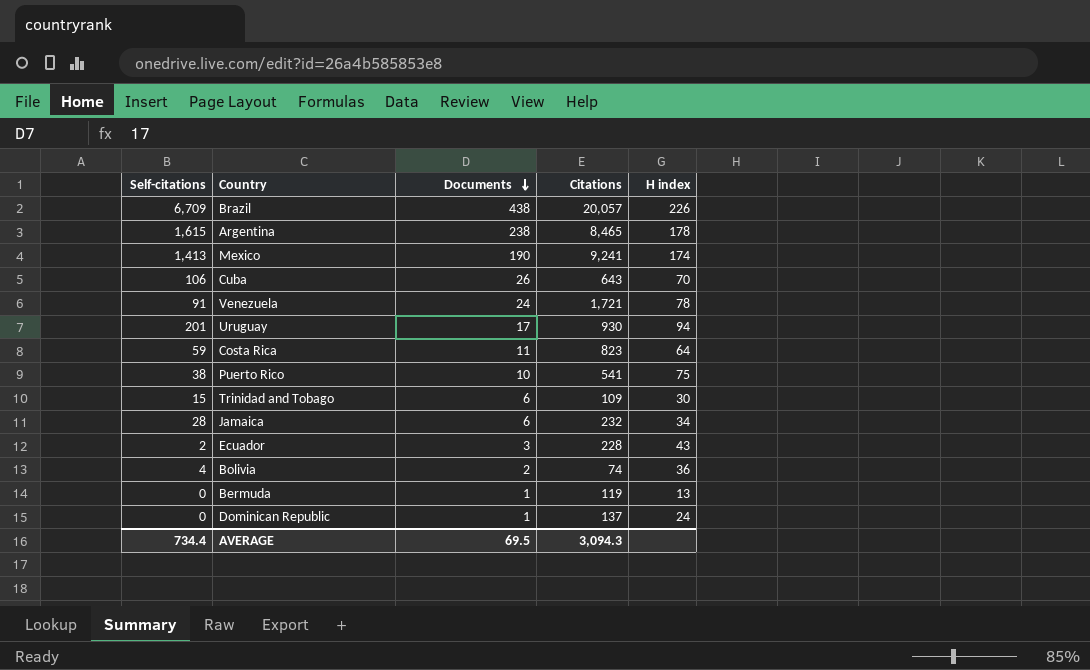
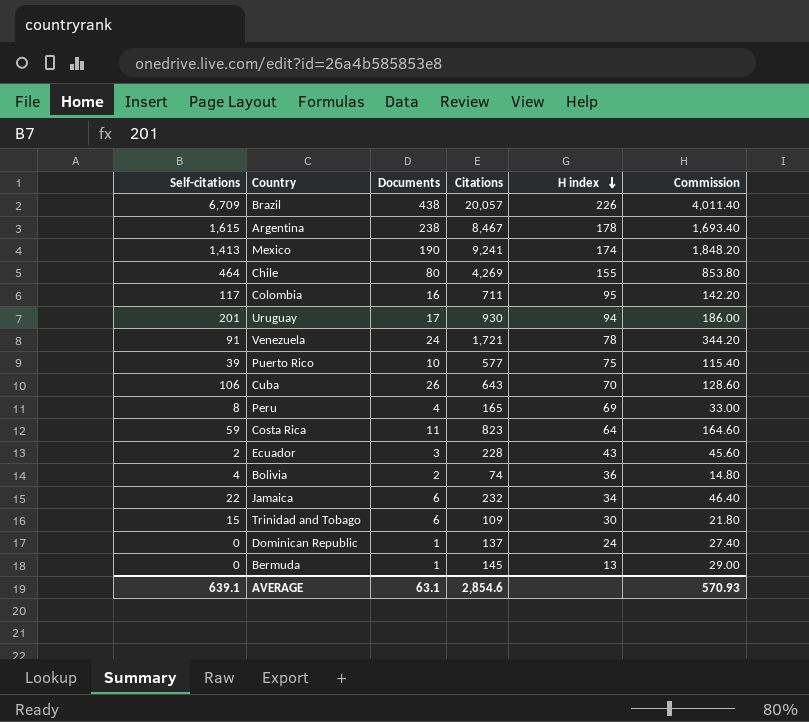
row order: Documents descending -> H index descending
column Commission | formula: none -> [Citations] * 0.2
Argentina | Citations: 8,465 -> 8,467
row Chile: none -> 464 | 80 | 4,269 | 155 | 853.80
row Colombia: none -> 117 | 16 | 711 | 95 | 142.20
Puerto Rico | Self-citations: 38 -> 39
Puerto Rico | Citations: 541 -> 577
row Peru: none -> 8 | 4 | 165 | 69 | 33.00
Jamaica | Self-citations: 28 -> 22
Bermuda | Citations: 119 -> 145
AVERAGE | Self-citations: 734.4 -> 639.1
AVERAGE | Documents: 69.5 -> 63.1
AVERAGE | Citations: 3,094.3 -> 2,854.6

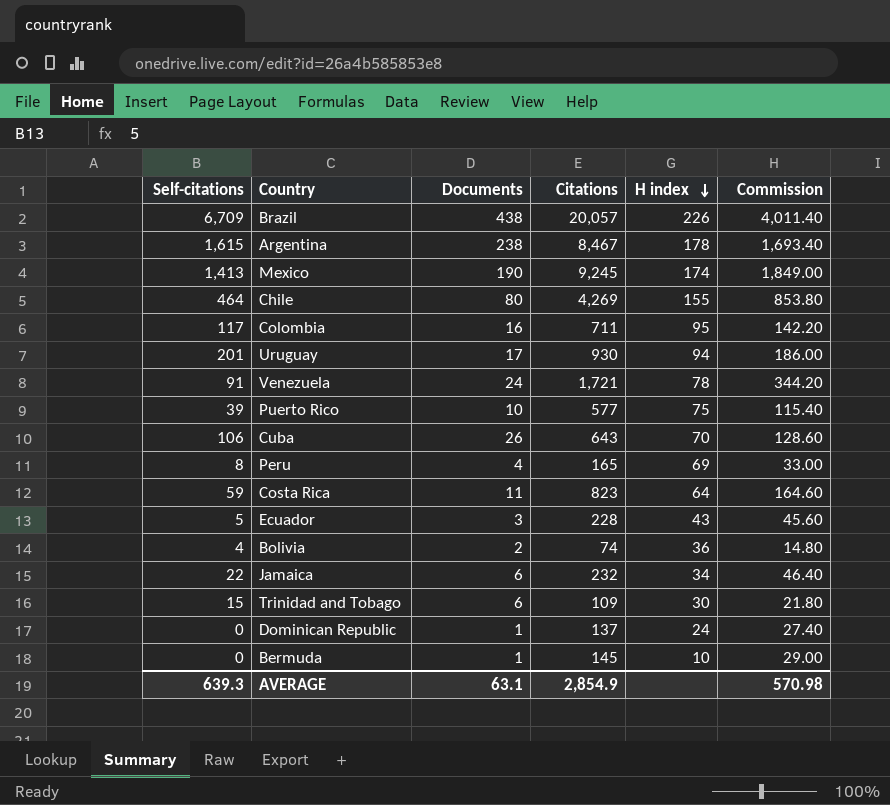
Mexico | Citations: 9,241 -> 9,245
Mexico | Commission: 1,848.20 -> 1,849.00
Ecuador | Self-citations: 2 -> 5
Bermuda | H index: 13 -> 10
AVERAGE | Self-citations: 639.1 -> 639.3
AVERAGE | Citations: 2,854.6 -> 2,854.9
AVERAGE | Commission: 570.93 -> 570.98

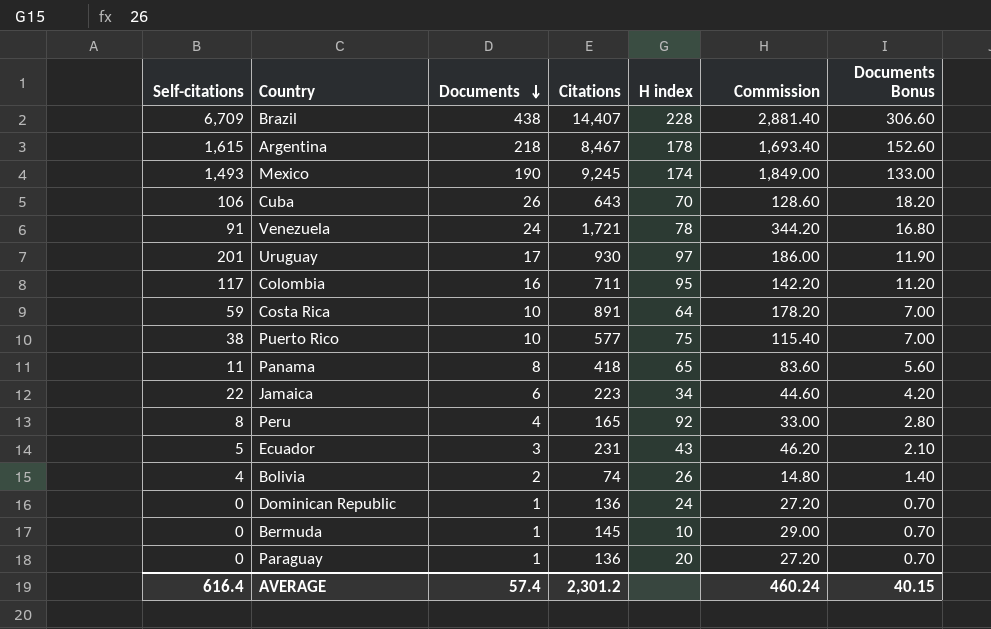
row order: H index descending -> Documents descending
column Documents Bonus | formula: none -> [Documents] * 0.7
row Chile: 464 | 80 | 4,269 | 155 | 853.80 -> none
row Trinidad and Tobago: 15 | 6 | 109 | 30 | 21.80 -> none
Brazil | Citations: 20,057 -> 14,407
Brazil | H index: 226 -> 228
Brazil | Commission: 4,011.40 -> 2,881.40
Argentina | Documents: 238 -> 218
Mexico | Self-citations: 1,413 -> 1,493
Uruguay | H index: 94 -> 97
Costa Rica | Documents: 11 -> 10
Costa Rica | Citations: 823 -> 891
Costa Rica | Commission: 164.60 -> 178.20
Puerto Rico | Self-citations: 39 -> 38
row Panama: none -> 11 | 8 | 418 | 65 | 83.60 | 5.60
Jamaica | Citations: 232 -> 223
Jamaica | Commission: 46.40 -> 44.60
Peru | H index: 69 -> 92
Ecuador | Citations: 228 -> 231
Ecuador | Commission: 45.60 -> 46.20
Bolivia | H index: 36 -> 26
Dominican Republic | Citations: 137 -> 136
Dominican Republic | Commission: 27.40 -> 27.20
row Paraguay: none -> 0 | 1 | 136 | 20 | 27.20 | 0.70
AVERAGE | Self-citations: 639.3 -> 616.4
AVERAGE | Documents: 63.1 -> 57.4
AVERAGE | Citations: 2,854.9 -> 2,301.2
AVERAGE | Commission: 570.98 -> 460.24

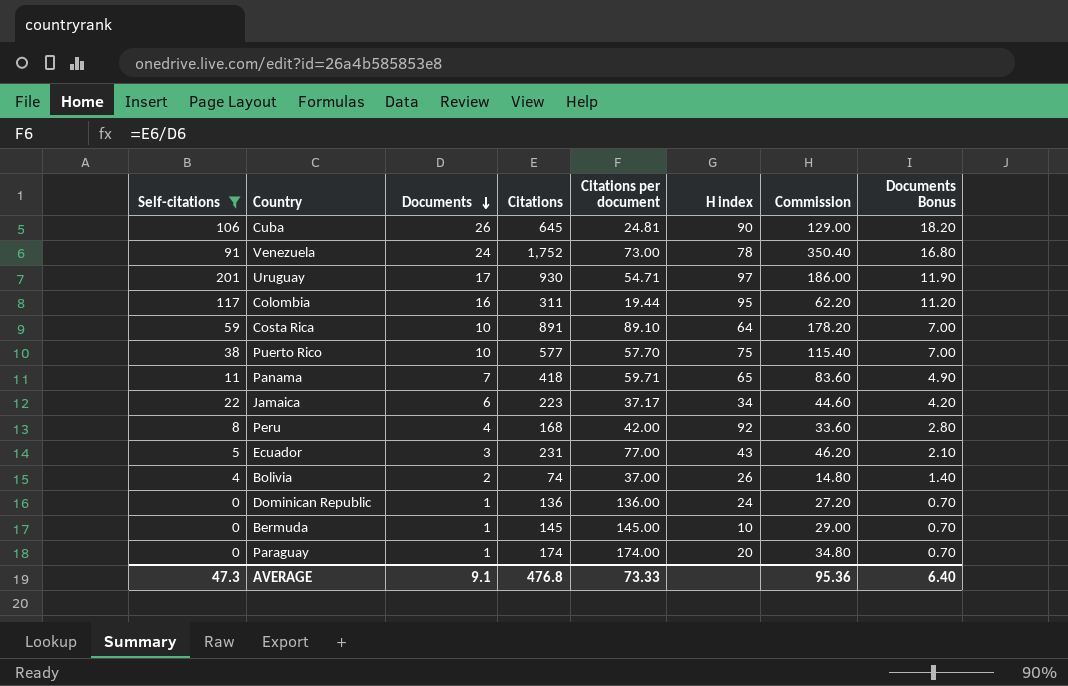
filter: none -> Self-citations <= 201
column Citations per document | formula: none -> [Citations] / [Documents]
Cuba | Citations: 643 -> 645
Cuba | H index: 70 -> 90
Cuba | Commission: 128.60 -> 129.00
Venezuela | Citations: 1,721 -> 1,752
Venezuela | Commission: 344.20 -> 350.40
Colombia | Citations: 711 -> 311
Colombia | Commission: 142.20 -> 62.20
Panama | Documents: 8 -> 7
Panama | Documents Bonus: 5.60 -> 4.90
Peru | Citations: 165 -> 168
Peru | Commission: 33.00 -> 33.60
Paraguay | Citations: 136 -> 174
Paraguay | Commission: 27.20 -> 34.80
AVERAGE | Self-citations: 616.4 -> 47.3
AVERAGE | Documents: 57.4 -> 9.1
AVERAGE | Citations: 2,301.2 -> 476.8
AVERAGE | Commission: 460.24 -> 95.36
AVERAGE | Documents Bonus: 40.15 -> 6.40

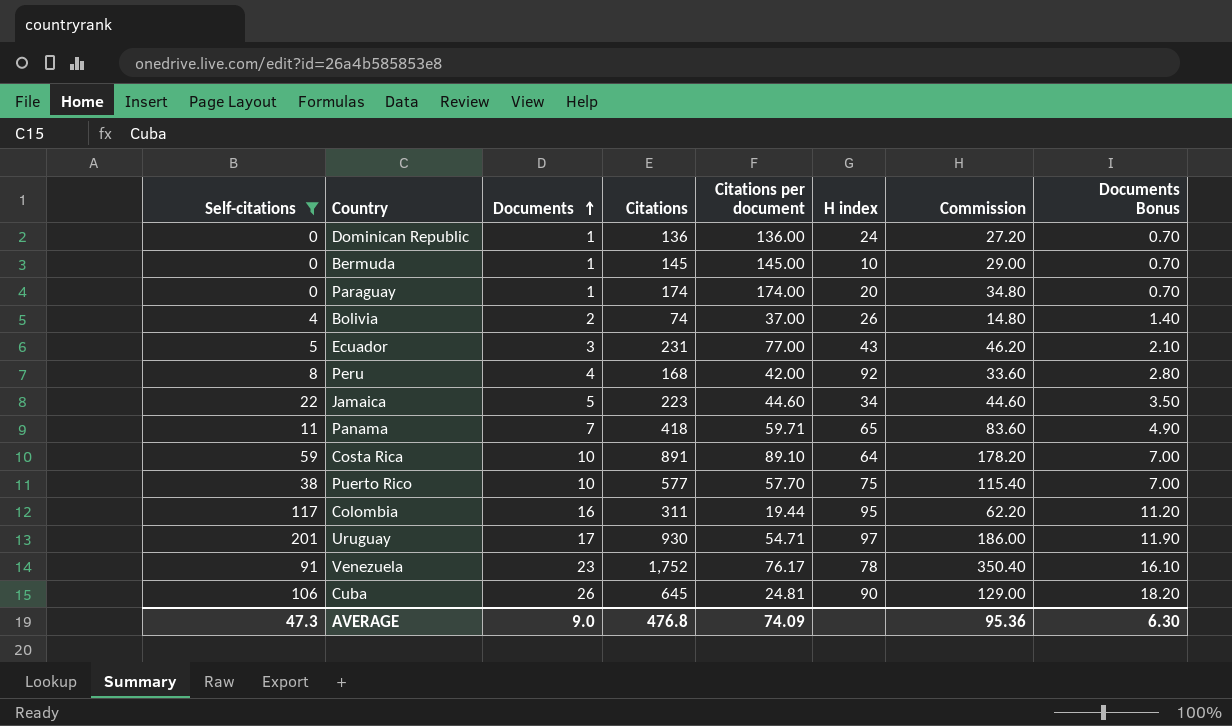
row order: Documents descending -> Documents ascending
Jamaica | Documents: 6 -> 5
Jamaica | Citations per document: 37.17 -> 44.60
Jamaica | Documents Bonus: 4.20 -> 3.50
Venezuela | Documents: 24 -> 23
Venezuela | Citations per document: 73.00 -> 76.17
Venezuela | Documents Bonus: 16.80 -> 16.10
AVERAGE | Documents: 9.1 -> 9.0
AVERAGE | Citations per document: 73.33 -> 74.09
AVERAGE | Documents Bonus: 6.40 -> 6.30

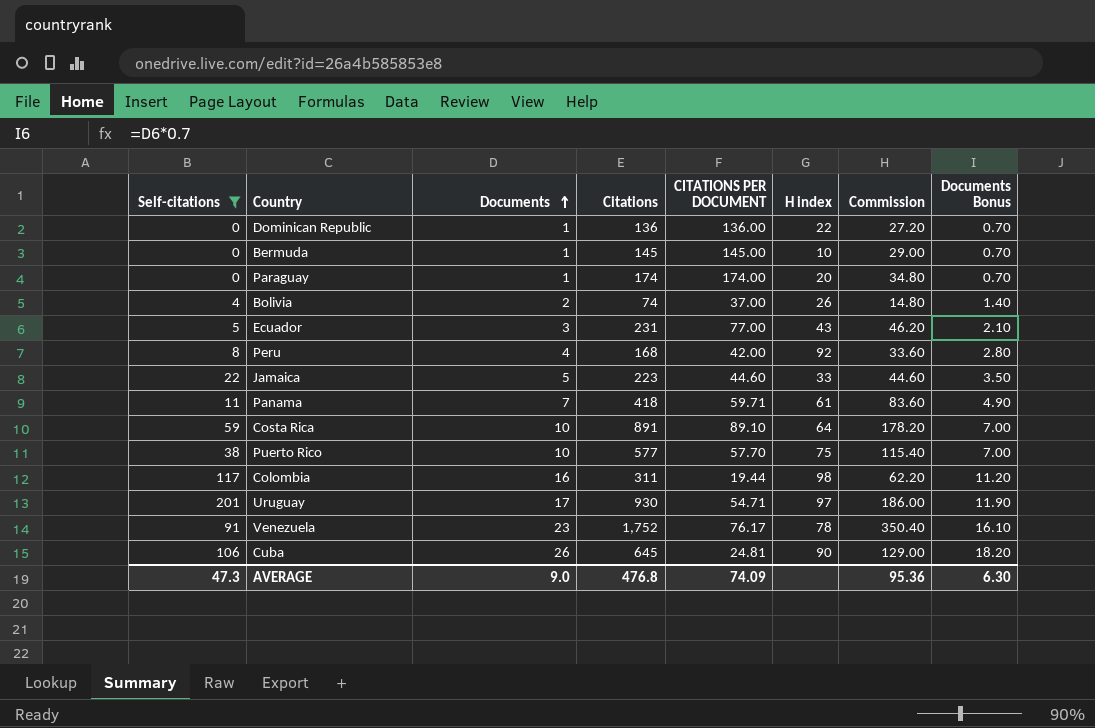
column name: Citations per document -> CITATIONS PER DOCUMENT
Dominican Republic | H index: 24 -> 22
Jamaica | H index: 34 -> 33
Panama | H index: 65 -> 61
Colombia | H index: 95 -> 98

